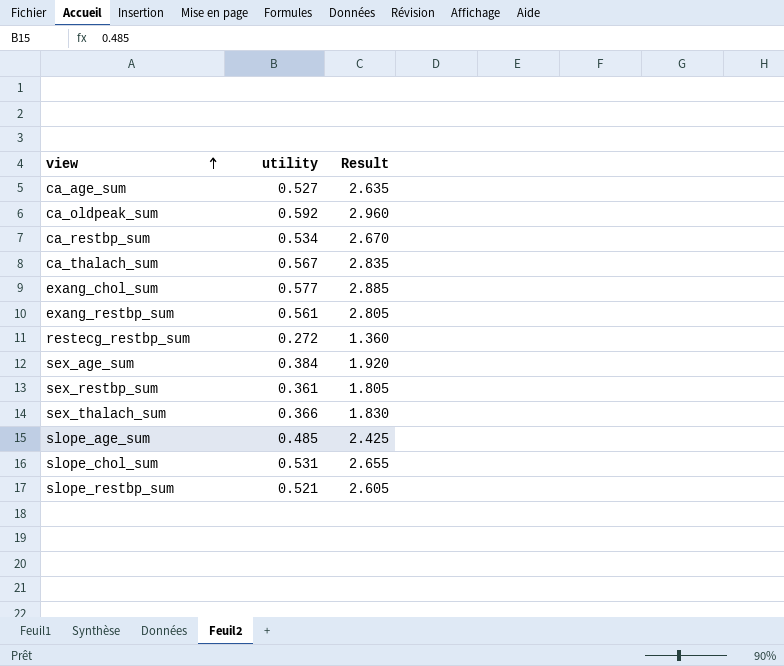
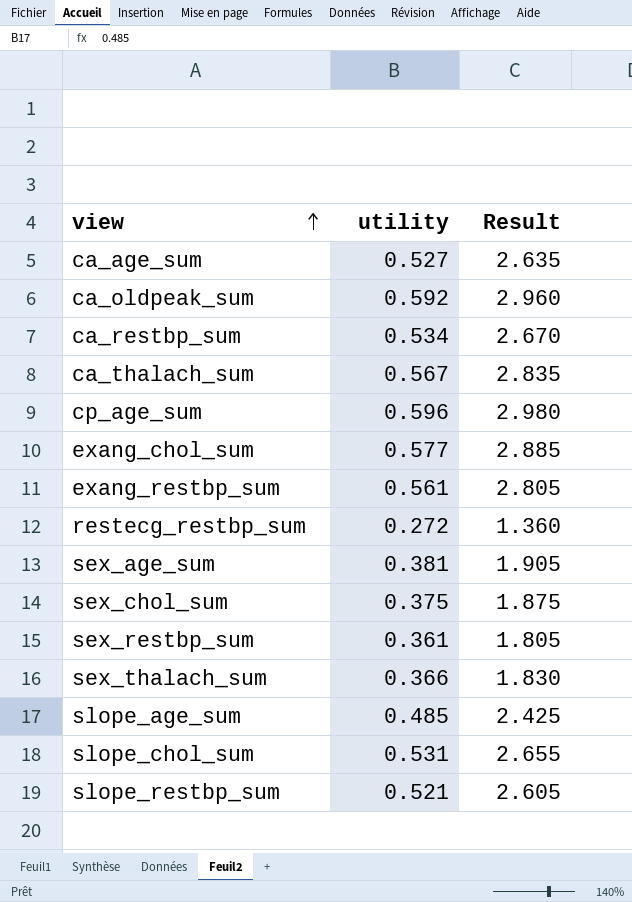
row cp_age_sum: none -> 0.596 | 2.980
sex_age_sum | utility: 0.384 -> 0.381
sex_age_sum | Result: 1.920 -> 1.905
row sex_chol_sum: none -> 0.375 | 1.875

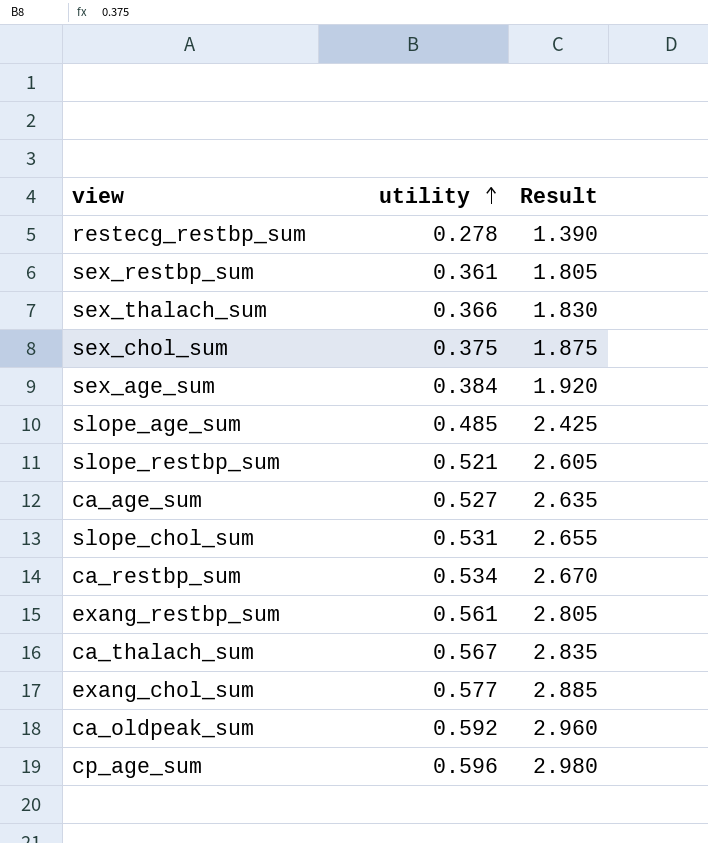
row order: view ascending -> utility ascending
restecg_restbp_sum | utility: 0.272 -> 0.278
restecg_restbp_sum | Result: 1.360 -> 1.390
sex_age_sum | utility: 0.381 -> 0.384
sex_age_sum | Result: 1.905 -> 1.920

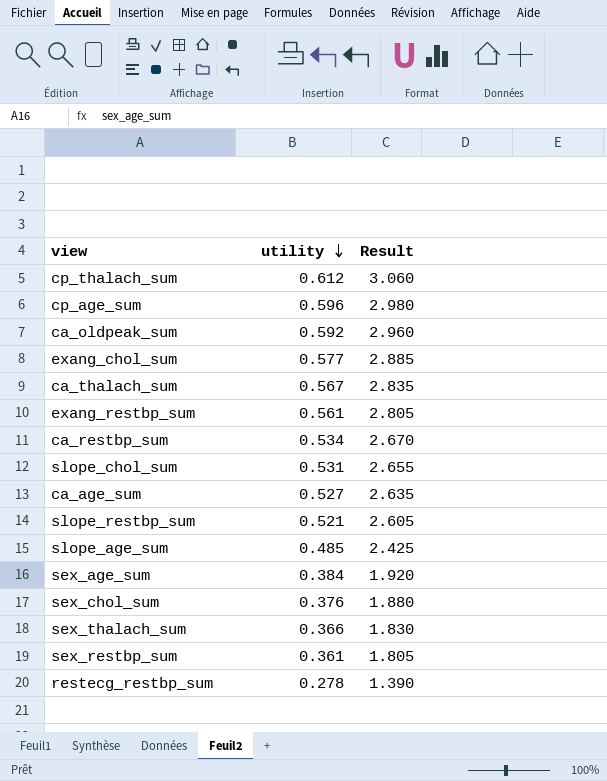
row order: utility ascending -> utility descending
row cp_thalach_sum: none -> 0.612 | 3.060
sex_chol_sum | utility: 0.375 -> 0.376
sex_chol_sum | Result: 1.875 -> 1.880

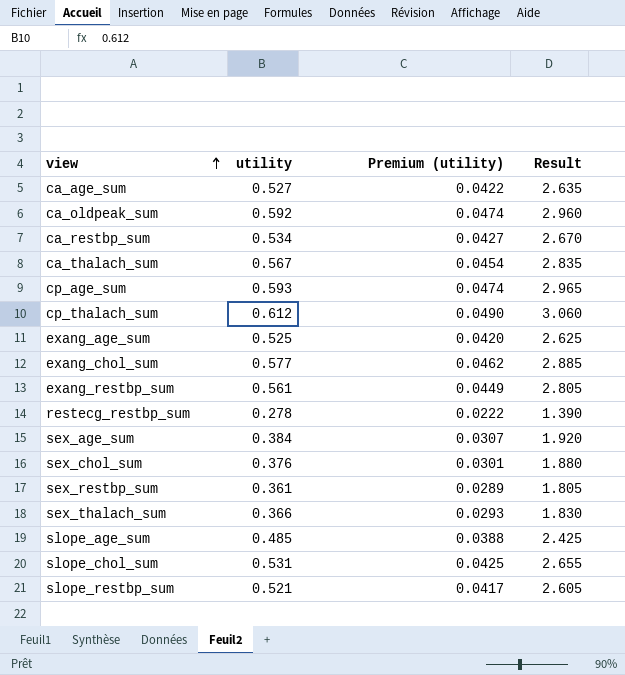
row order: utility descending -> view ascending
column Premium (utility) | formula: none -> [utility] * 0.08
cp_age_sum | utility: 0.596 -> 0.593
cp_age_sum | Result: 2.980 -> 2.965
row exang_age_sum: none -> 0.525 | 0.0420 | 2.625

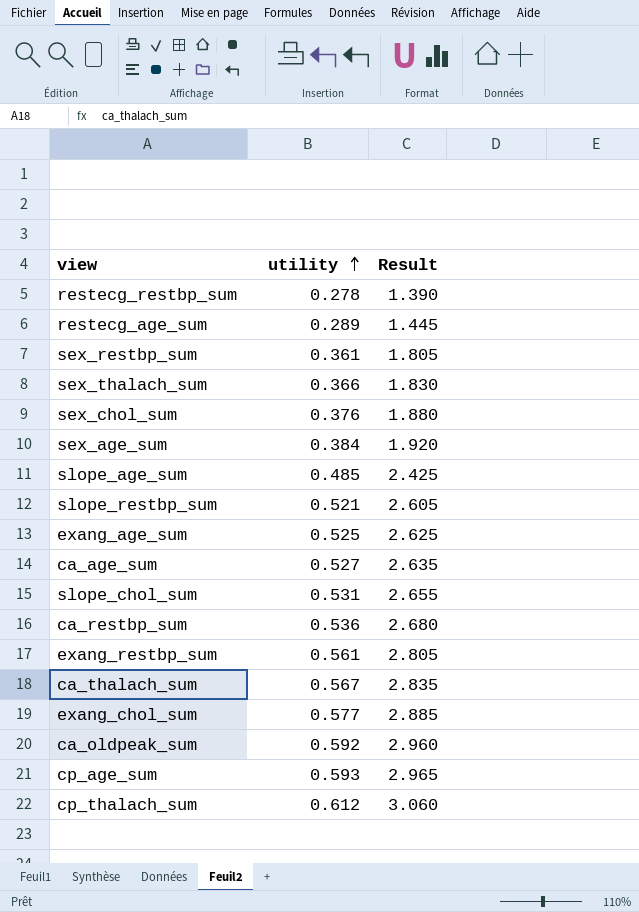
row order: view ascending -> utility ascending
column Premium (utility) | formula: [utility] * 0.08 -> none
row restecg_age_sum: none -> 0.289 | 1.445
ca_restbp_sum | utility: 0.534 -> 0.536
ca_restbp_sum | Result: 2.670 -> 2.680

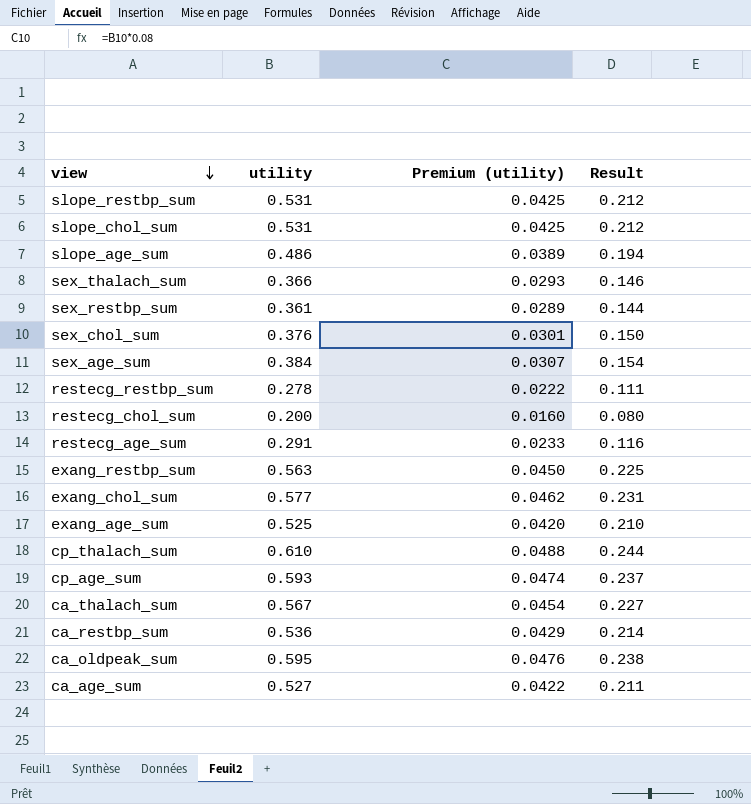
row order: utility ascending -> view descending
column Premium (utility) | formula: none -> [utility] * 0.08
column Result | formula: [utility] * 5 -> [utility] * 0.4
slope_restbp_sum | utility: 0.521 -> 0.531
slope_age_sum | utility: 0.485 -> 0.486
row restecg_chol_sum: none -> 0.200 | 0.0160 | 0.080
restecg_age_sum | utility: 0.289 -> 0.291
exang_restbp_sum | utility: 0.561 -> 0.563
cp_thalach_sum | utility: 0.612 -> 0.610
ca_oldpeak_sum | utility: 0.592 -> 0.595

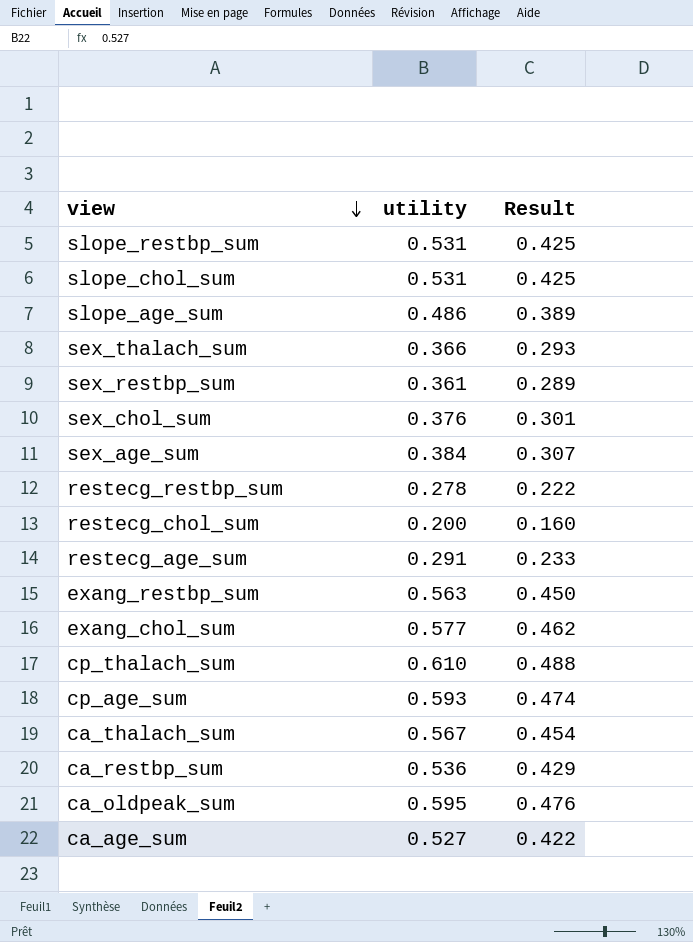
column Premium (utility) | formula: [utility] * 0.08 -> none
column Result | formula: [utility] * 0.4 -> [utility] * 0.8
row exang_age_sum: 0.525 | 0.0420 | 0.210 -> none

